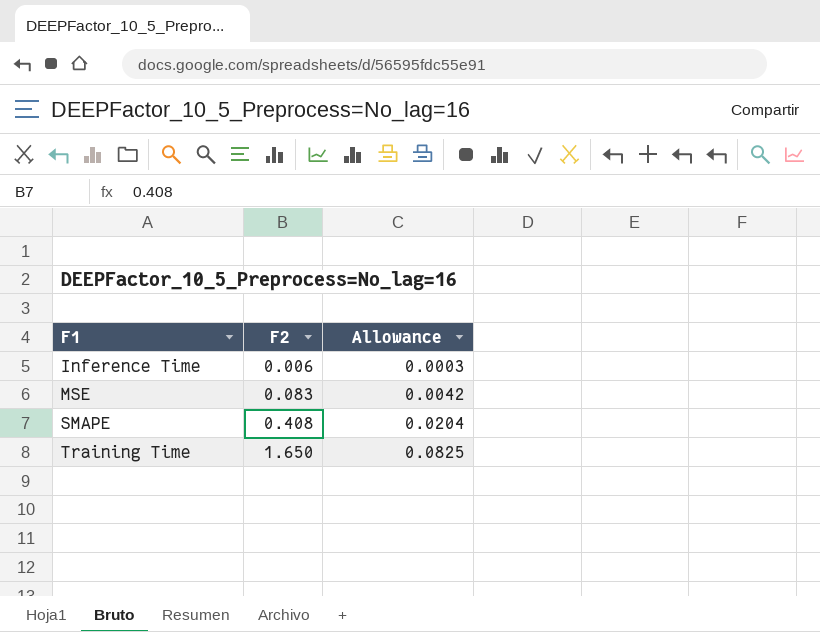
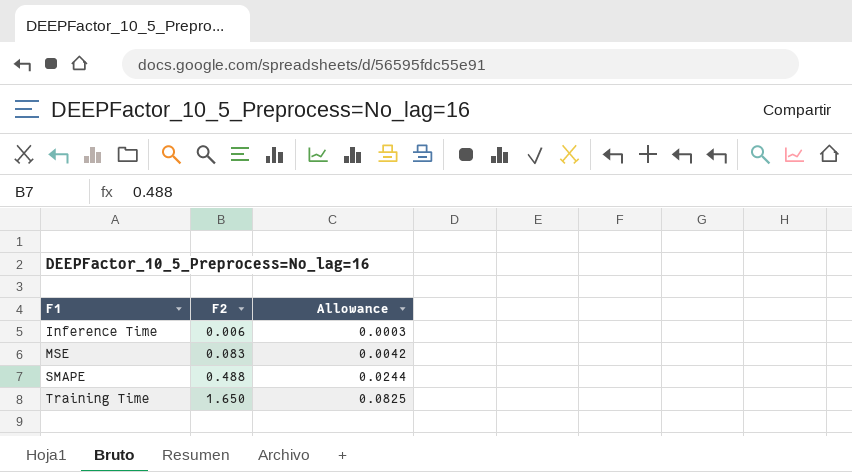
SMAPE | F2: 0.408 -> 0.488
SMAPE | Allowance: 0.0204 -> 0.0244

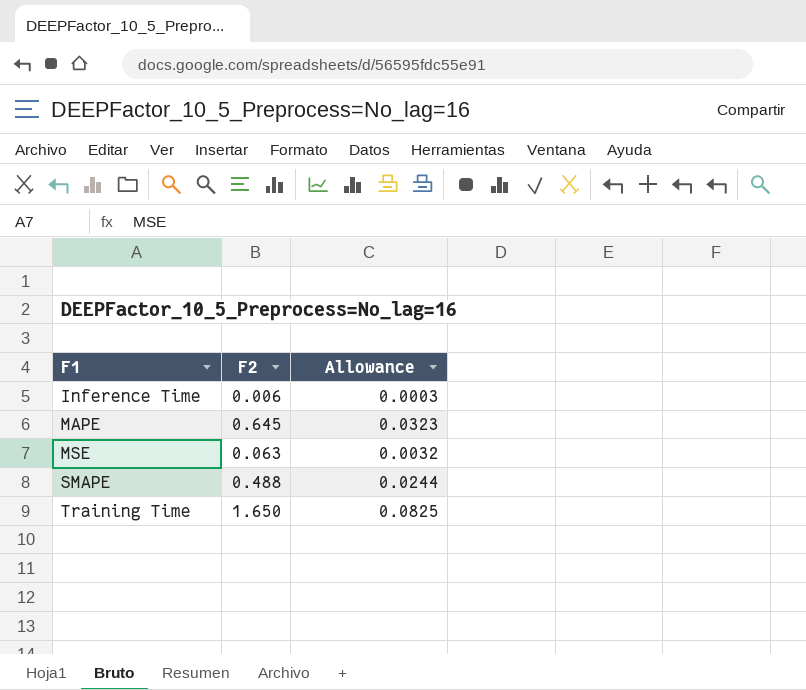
row MAPE: none -> 0.645 | 0.0323
MSE | F2: 0.083 -> 0.063
MSE | Allowance: 0.0042 -> 0.0032

